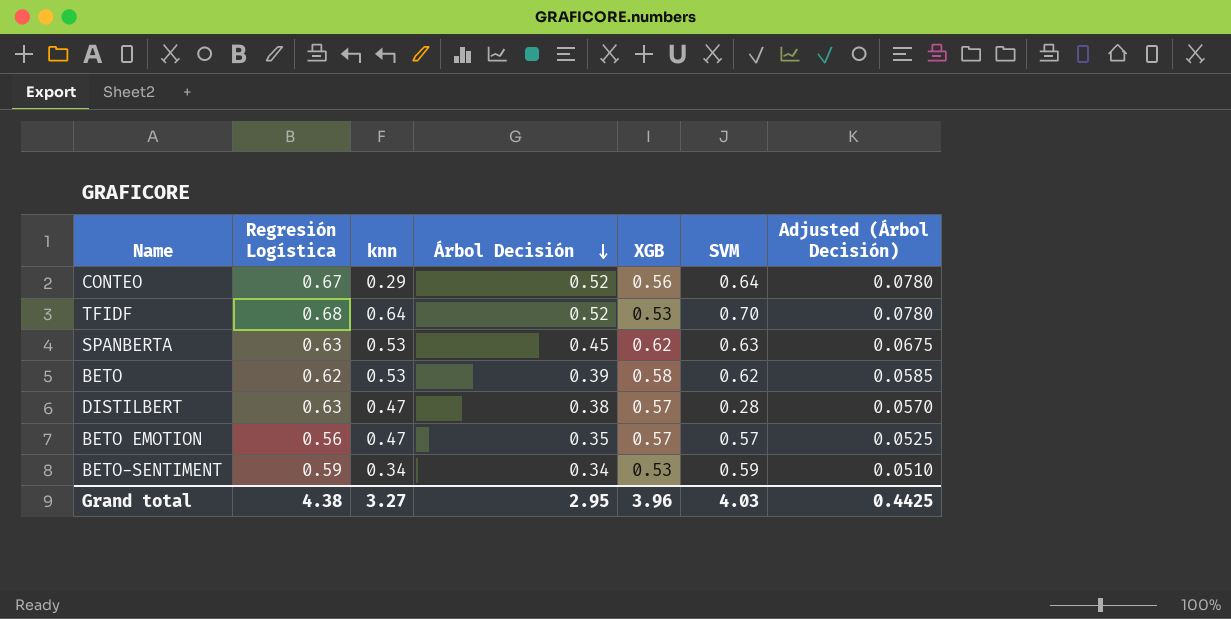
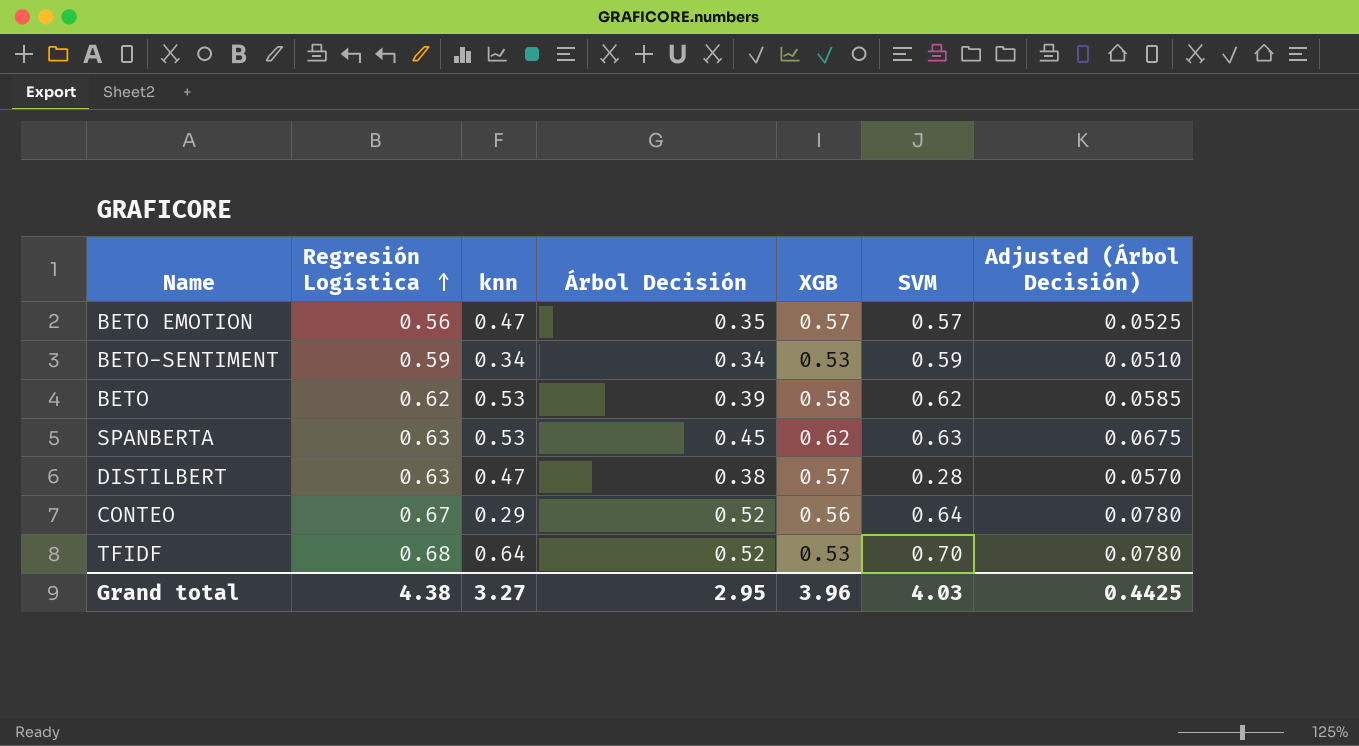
row order: Árbol Decisión descending -> Regresión Logística ascending

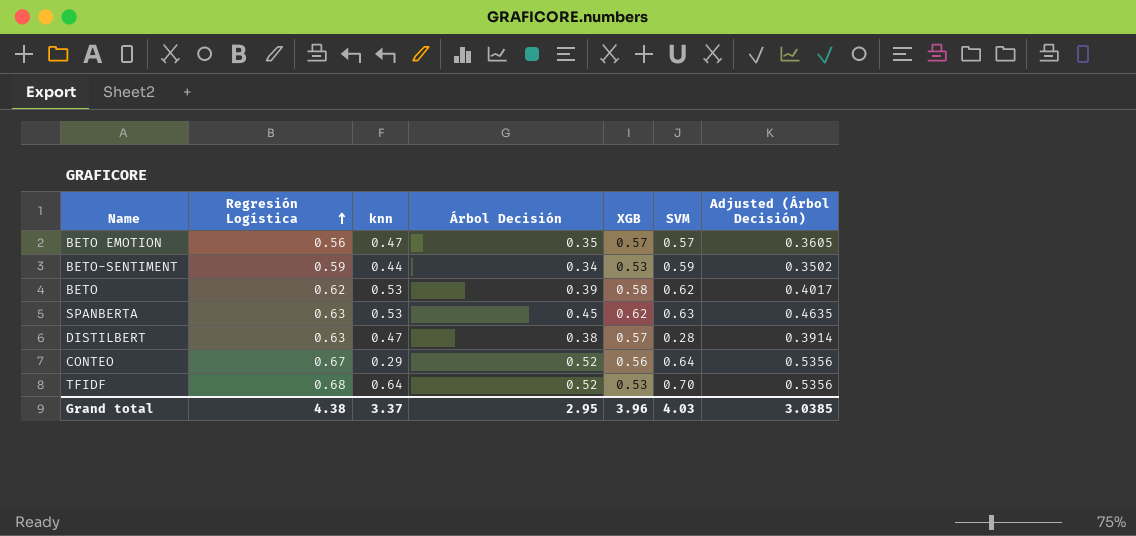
column Adjusted (Árbol Decisión) | formula: [Árbol Decisión] * 0.15 -> [Árbol Decisión] * 1.03
BETO-SENTIMENT | knn: 0.34 -> 0.44
Grand total | knn: 3.27 -> 3.37
Grand total | Adjusted (Árbol Decisión): 0.4425 -> 3.0385

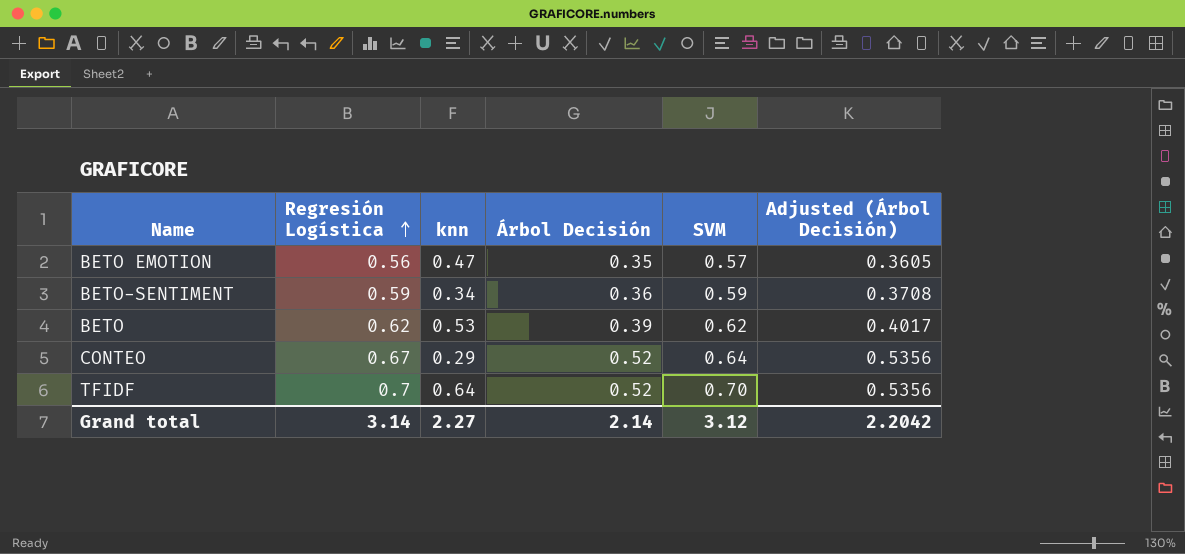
column XGB | position: 5 -> none
row SPANBERTA: 0.63 | 0.53 | 0.45 | 0.62 | 0.63 | 0.4635 -> none
row DISTILBERT: 0.63 | 0.47 | 0.38 | 0.57 | 0.28 | 0.3914 -> none
BETO-SENTIMENT | knn: 0.44 -> 0.34
BETO-SENTIMENT | Árbol Decisión: 0.34 -> 0.36
BETO-SENTIMENT | Adjusted (Árbol Decisión): 0.3502 -> 0.3708
TFIDF | Regresión Logística: 0.68 -> 0.7
Grand total | Regresión Logística: 4.38 -> 3.14
Grand total | knn: 3.37 -> 2.27
Grand total | Árbol Decisión: 2.95 -> 2.14
Grand total | SVM: 4.03 -> 3.12
Grand total | Adjusted (Árbol Decisión): 3.0385 -> 2.2042

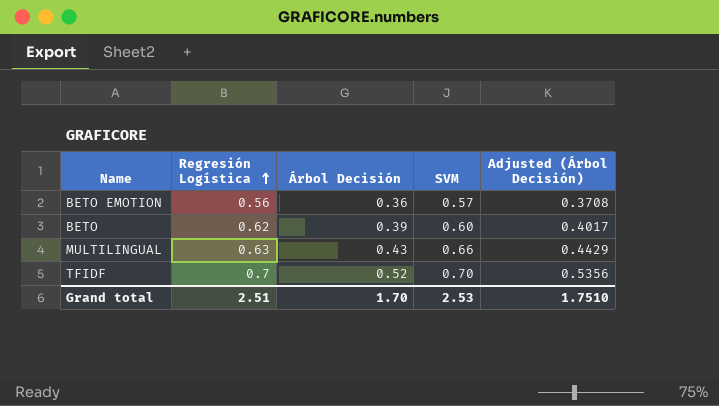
column knn | position: 3 -> none
row BETO-SENTIMENT: 0.59 | 0.34 | 0.36 | 0.59 | 0.3708 -> none
row CONTEO: 0.67 | 0.29 | 0.52 | 0.64 | 0.5356 -> none
BETO EMOTION | Árbol Decisión: 0.35 -> 0.36
BETO EMOTION | Adjusted (Árbol Decisión): 0.3605 -> 0.3708
BETO | SVM: 0.62 -> 0.60
row MULTILINGUAL: none -> 0.63 | 0.43 | 0.66 | 0.4429
Grand total | Regresión Logística: 3.14 -> 2.51
Grand total | Árbol Decisión: 2.14 -> 1.70
Grand total | SVM: 3.12 -> 2.53
Grand total | Adjusted (Árbol Decisión): 2.2042 -> 1.7510

